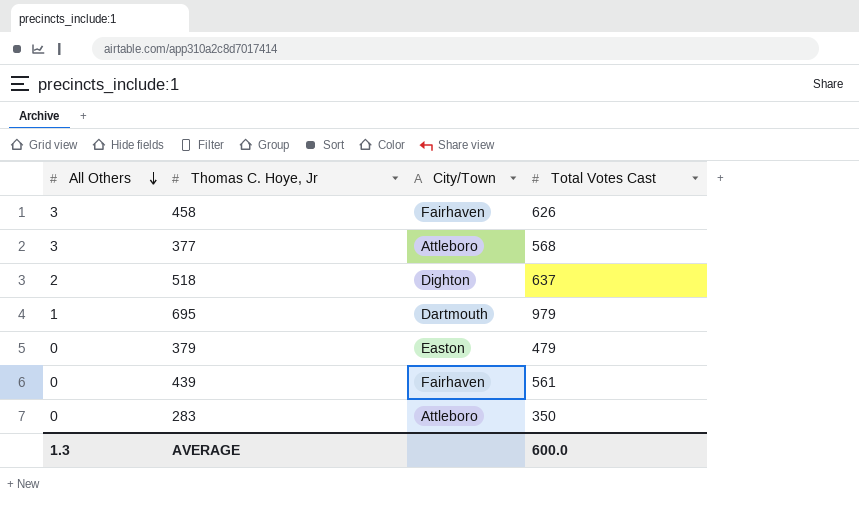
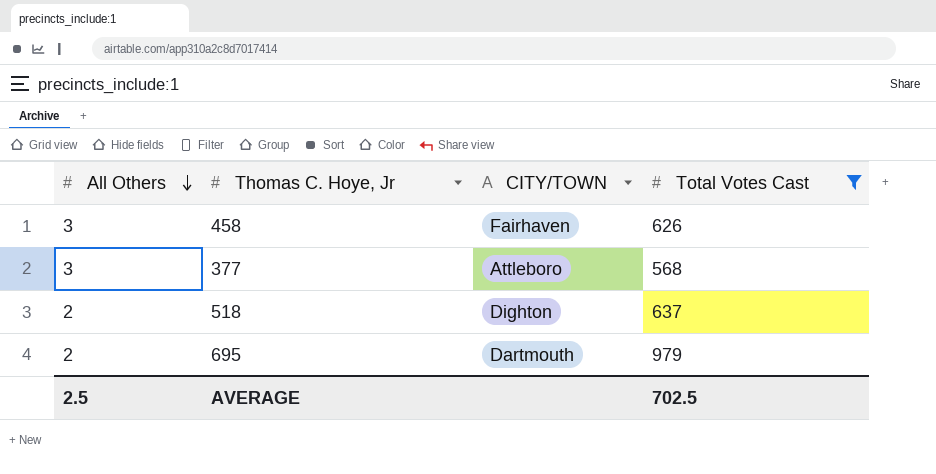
filter: none -> Total Votes Cast >= 568
column name: City/Town -> CITY/TOWN
695 | All Others: 1 -> 2
AVERAGE | All Others: 1.3 -> 2.5
AVERAGE | Total Votes Cast: 600.0 -> 702.5

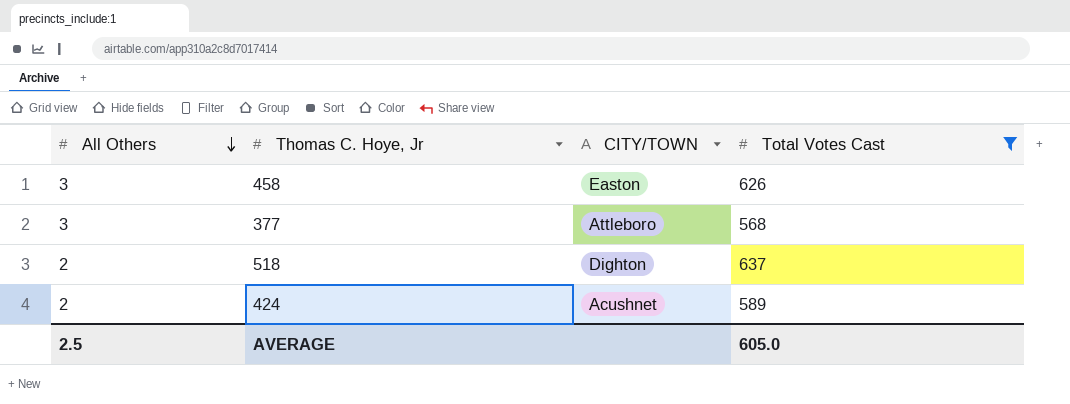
row 695: 2 | Dartmouth | 979 -> none
458 | CITY/TOWN: Fairhaven -> Easton
row 424: none -> 2 | Acushnet | 589
AVERAGE | Total Votes Cast: 702.5 -> 605.0

